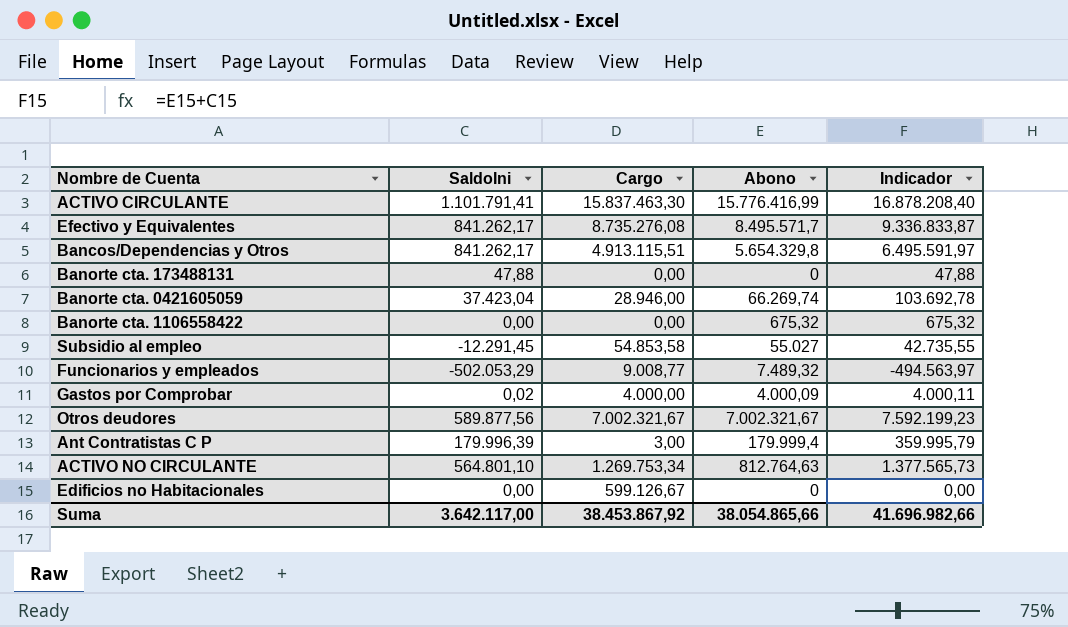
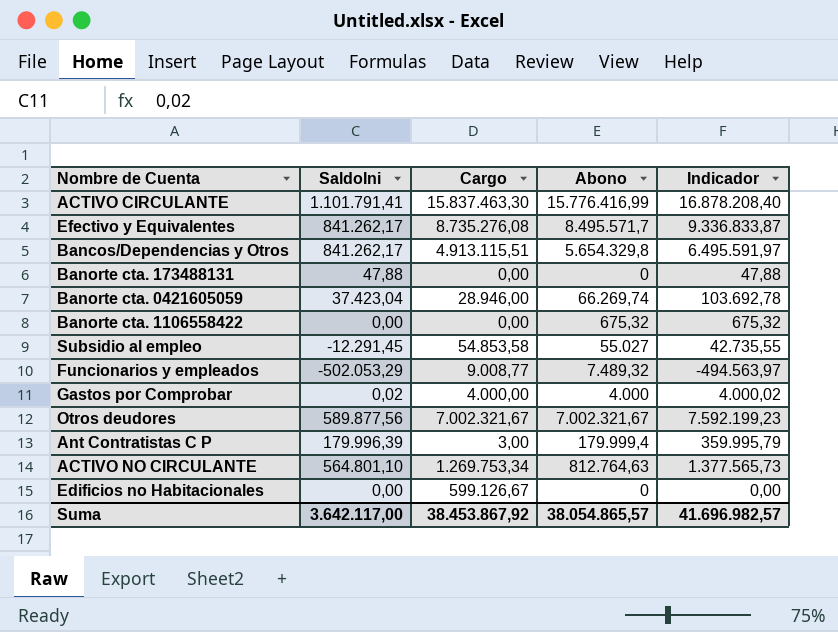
Gastos por Comprobar | Abono: 4.000,09 -> 4.000
Gastos por Comprobar | Indicador: 4.000,11 -> 4.000,02
Suma | Abono: 38.054.865,66 -> 38.054.865,57
Suma | Indicador: 41.696.982,66 -> 41.696.982,57

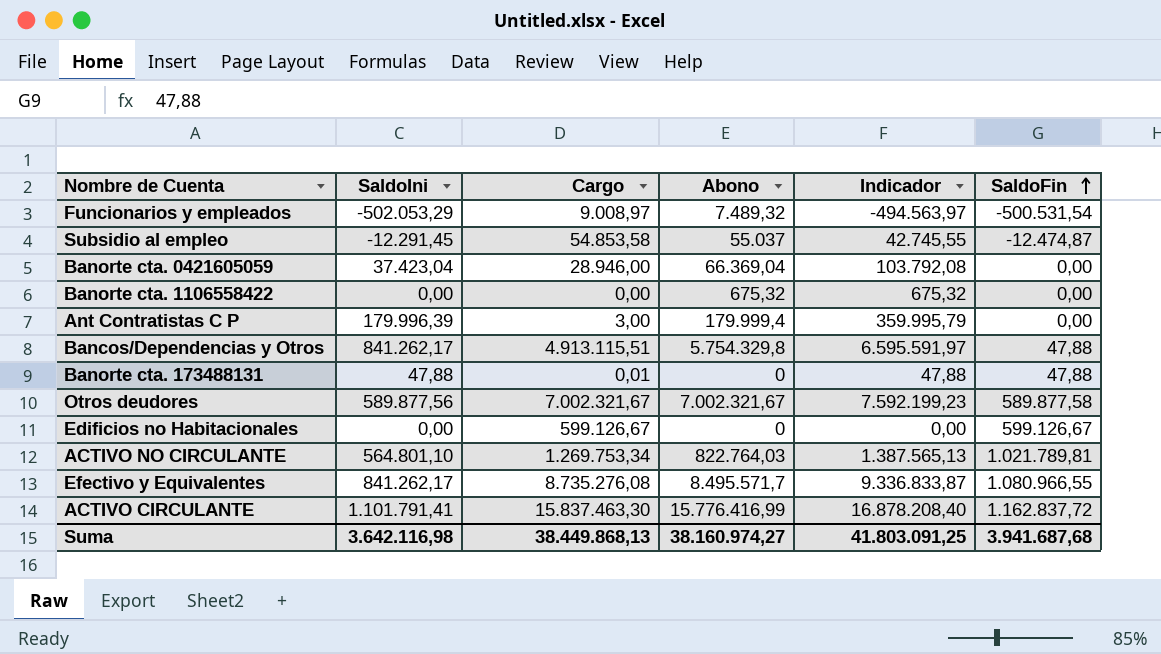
row order: none -> SaldoFin ascending
column SaldoFin | position: none -> 6
row Gastos por Comprobar: 0,02 | 4.000,00 | 4.000 | 4.000,02 -> none
Funcionarios y empleados | Cargo: 9.008,77 -> 9.008,97
Subsidio al empleo | Abono: 55.027 -> 55.037
Subsidio al empleo | Indicador: 42.735,55 -> 42.745,55
Banorte cta. 0421605059 | Abono: 66.269,74 -> 66.369,04
Banorte cta. 0421605059 | Indicador: 103.692,78 -> 103.792,08
Bancos/Dependencias y Otros | Abono: 5.654.329,8 -> 5.754.329,8
Bancos/Dependencias y Otros | Indicador: 6.495.591,97 -> 6.595.591,97
Banorte cta. 173488131 | Cargo: 0,00 -> 0,01
ACTIVO NO CIRCULANTE | Abono: 812.764,63 -> 822.764,03
ACTIVO NO CIRCULANTE | Indicador: 1.377.565,73 -> 1.387.565,13
Suma | SaldoIni: 3.642.117,00 -> 3.642.116,98
Suma | Cargo: 38.453.867,92 -> 38.449.868,13
Suma | Abono: 38.054.865,57 -> 38.160.974,27
Suma | Indicador: 41.696.982,57 -> 41.803.091,25

